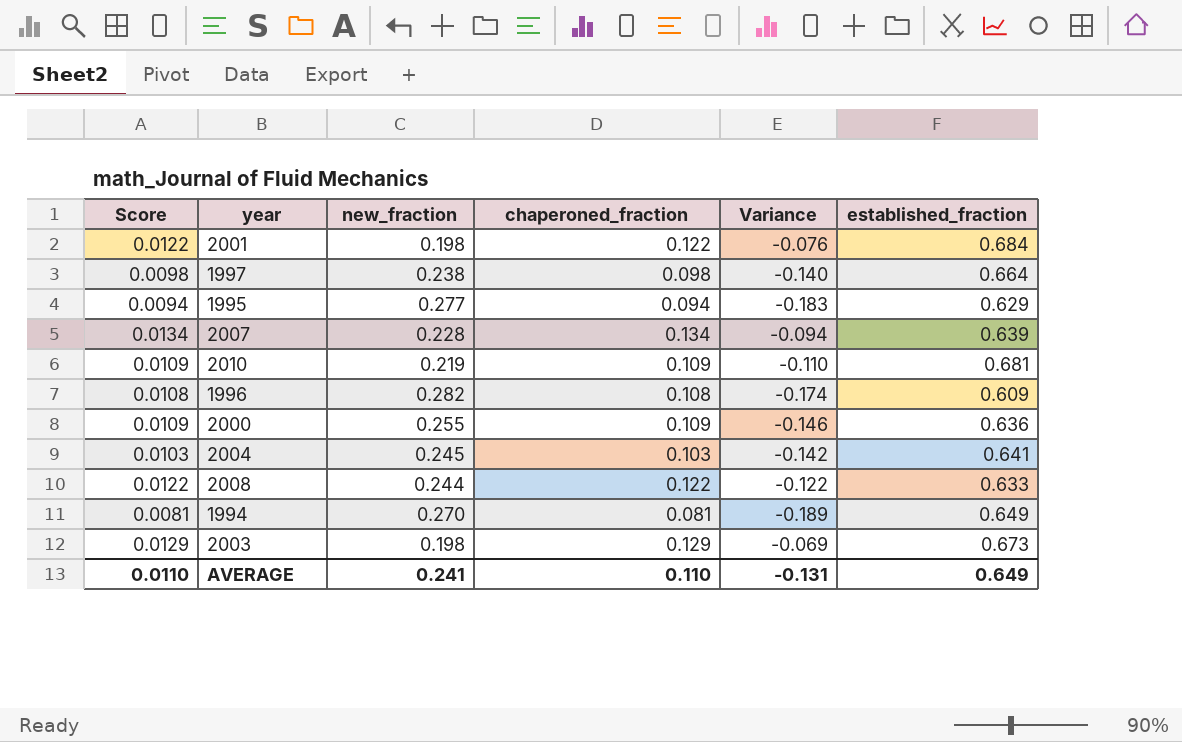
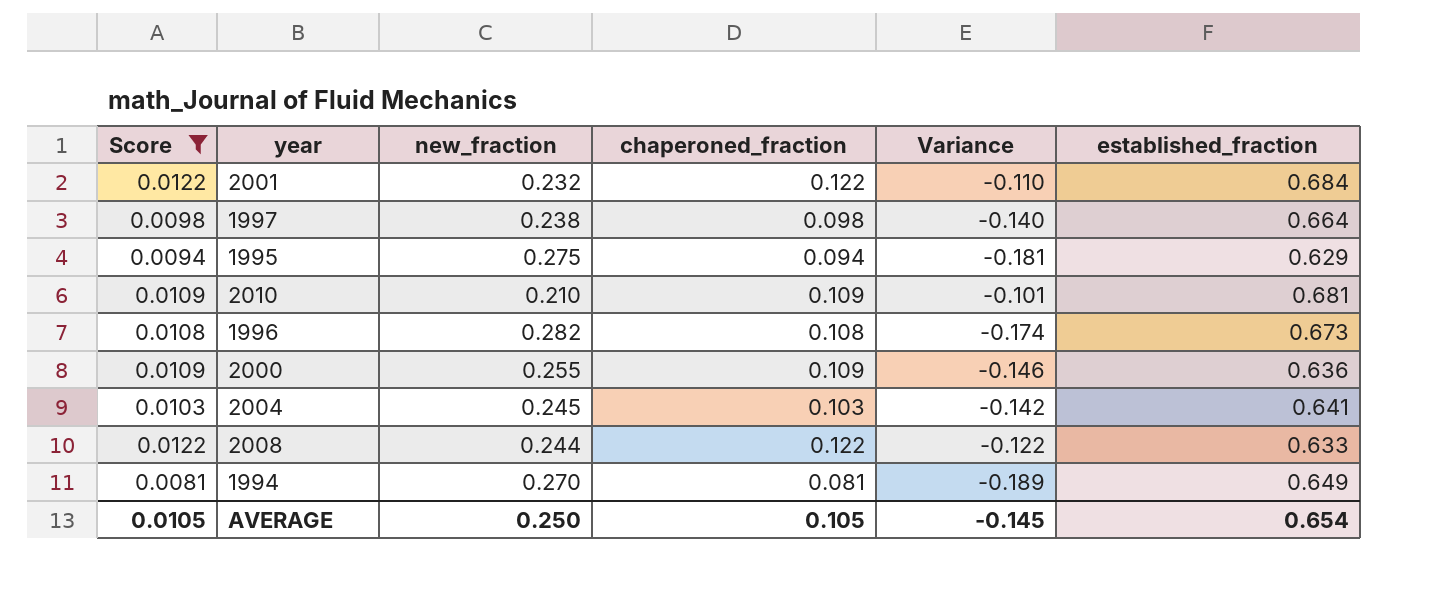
filter: none -> Score <= 0.0122
2001 | new_fraction: 0.198 -> 0.232
2001 | Variance: -0.076 -> -0.110
1995 | new_fraction: 0.277 -> 0.275
1995 | Variance: -0.183 -> -0.181
2010 | new_fraction: 0.219 -> 0.210
2010 | Variance: -0.110 -> -0.101
1996 | established_fraction: 0.609 -> 0.673
AVERAGE | Score: 0.0110 -> 0.0105
AVERAGE | new_fraction: 0.241 -> 0.250
AVERAGE | chaperoned_fraction: 0.110 -> 0.105
AVERAGE | Variance: -0.131 -> -0.145
AVERAGE | established_fraction: 0.649 -> 0.654

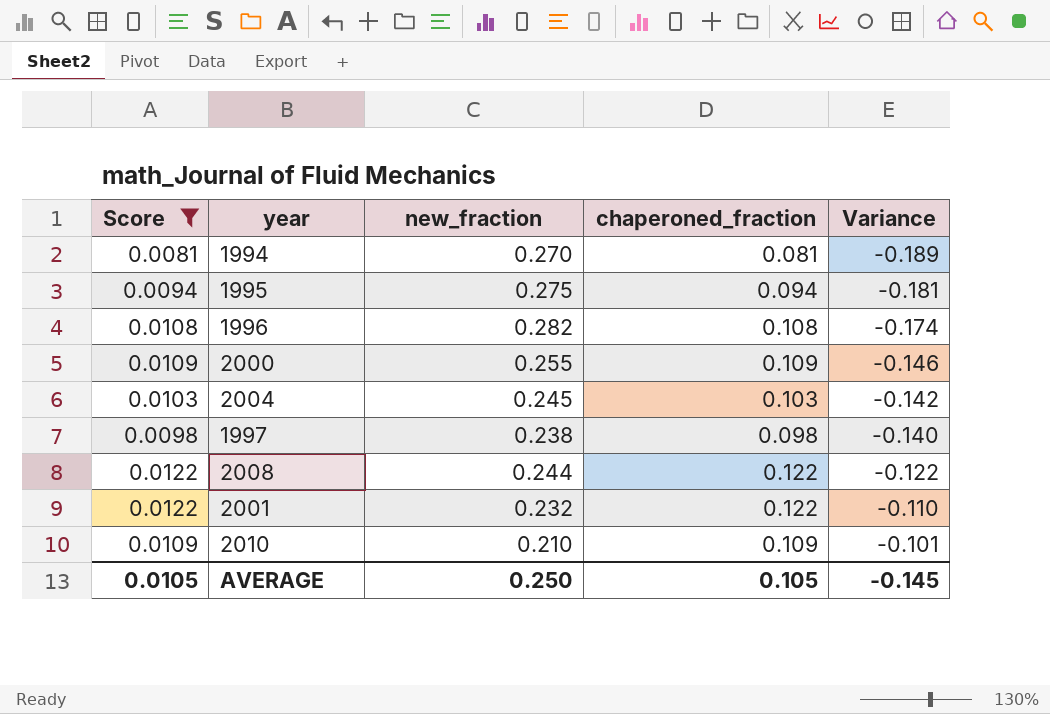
row order: none -> Variance ascending
column established_fraction | position: 6 -> none

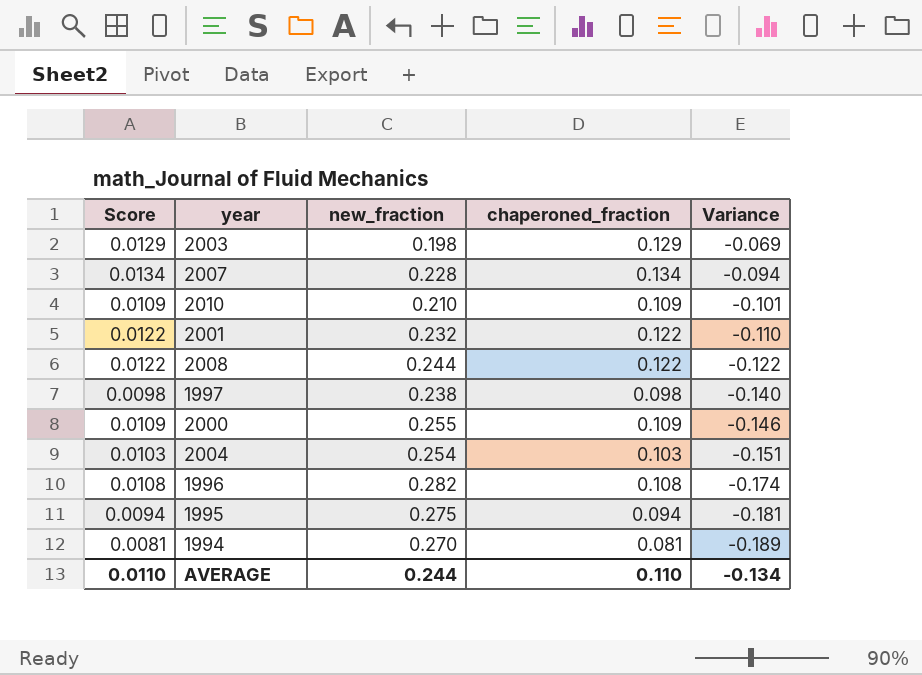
filter: Score <= 0.0122 -> none
row order: Variance ascending -> Variance descending
2004 | new_fraction: 0.245 -> 0.254
2004 | Variance: -0.142 -> -0.151
AVERAGE | Score: 0.0105 -> 0.0110
AVERAGE | new_fraction: 0.250 -> 0.244
AVERAGE | chaperoned_fraction: 0.105 -> 0.110
AVERAGE | Variance: -0.145 -> -0.134

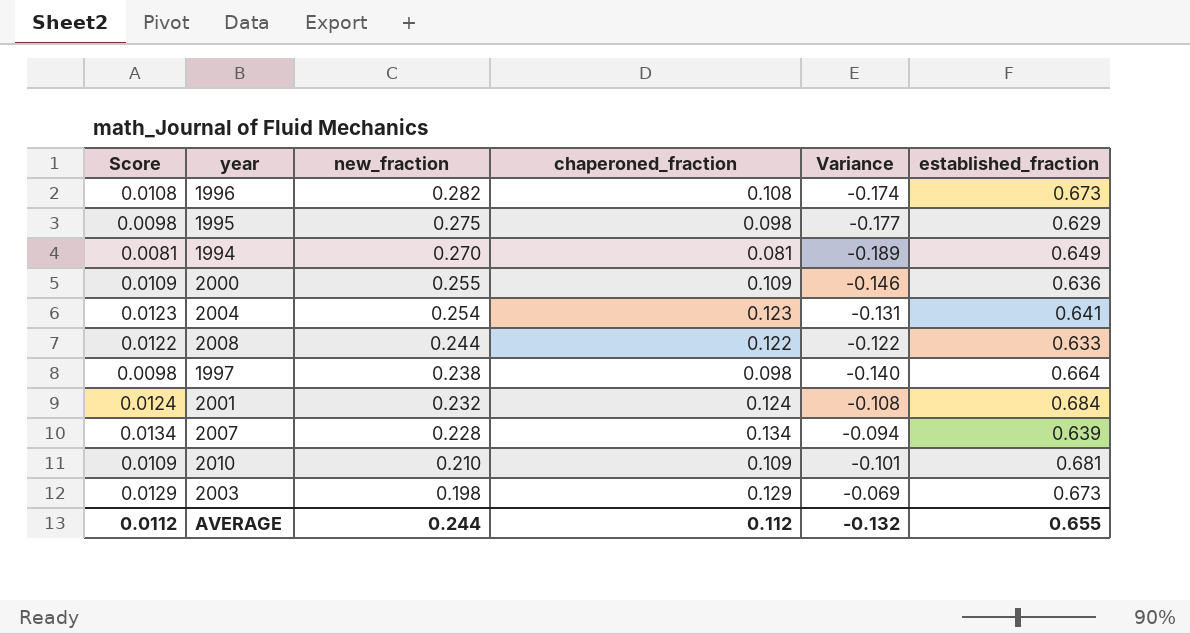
row order: Variance descending -> new_fraction descending
column established_fraction | position: none -> 6
1995 | Score: 0.0094 -> 0.0098
1995 | chaperoned_fraction: 0.094 -> 0.098
1995 | Variance: -0.181 -> -0.177
2004 | Score: 0.0103 -> 0.0123
2004 | chaperoned_fraction: 0.103 -> 0.123
2004 | Variance: -0.151 -> -0.131
2001 | Score: 0.0122 -> 0.0124
2001 | chaperoned_fraction: 0.122 -> 0.124
2001 | Variance: -0.110 -> -0.108
AVERAGE | Score: 0.0110 -> 0.0112
AVERAGE | chaperoned_fraction: 0.110 -> 0.112
AVERAGE | Variance: -0.134 -> -0.132

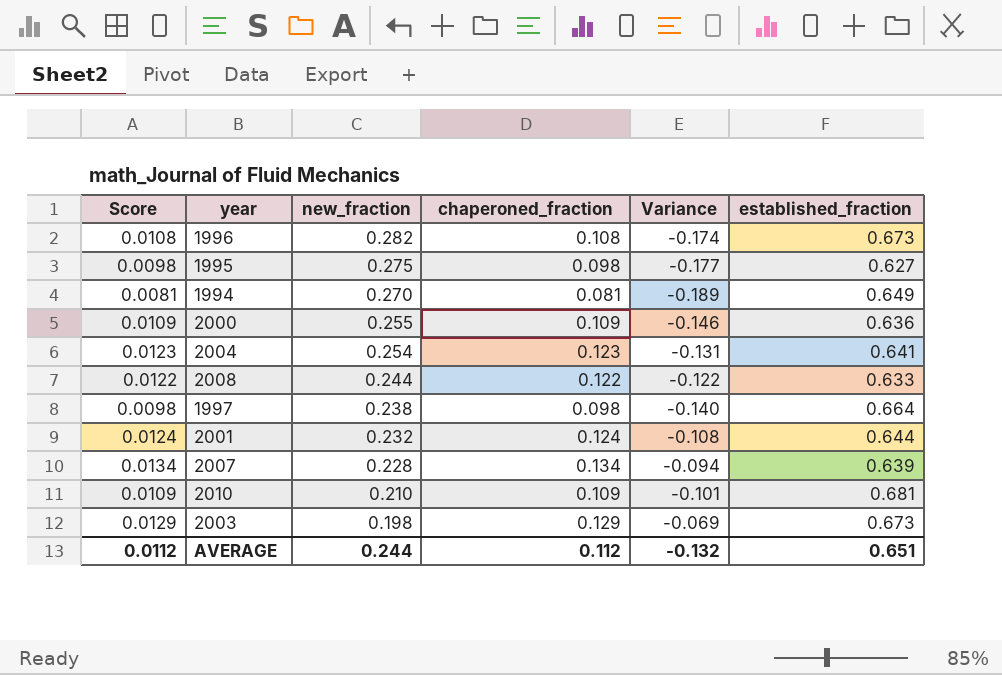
1995 | established_fraction: 0.629 -> 0.627
2001 | established_fraction: 0.684 -> 0.644
AVERAGE | established_fraction: 0.655 -> 0.651

